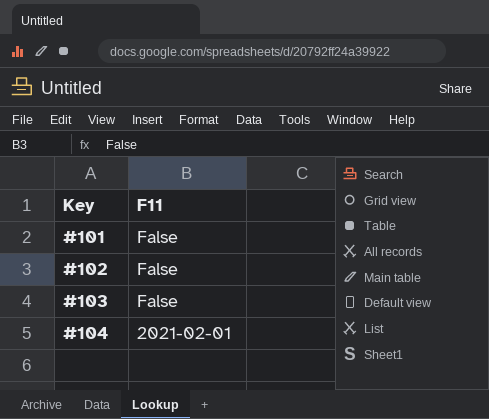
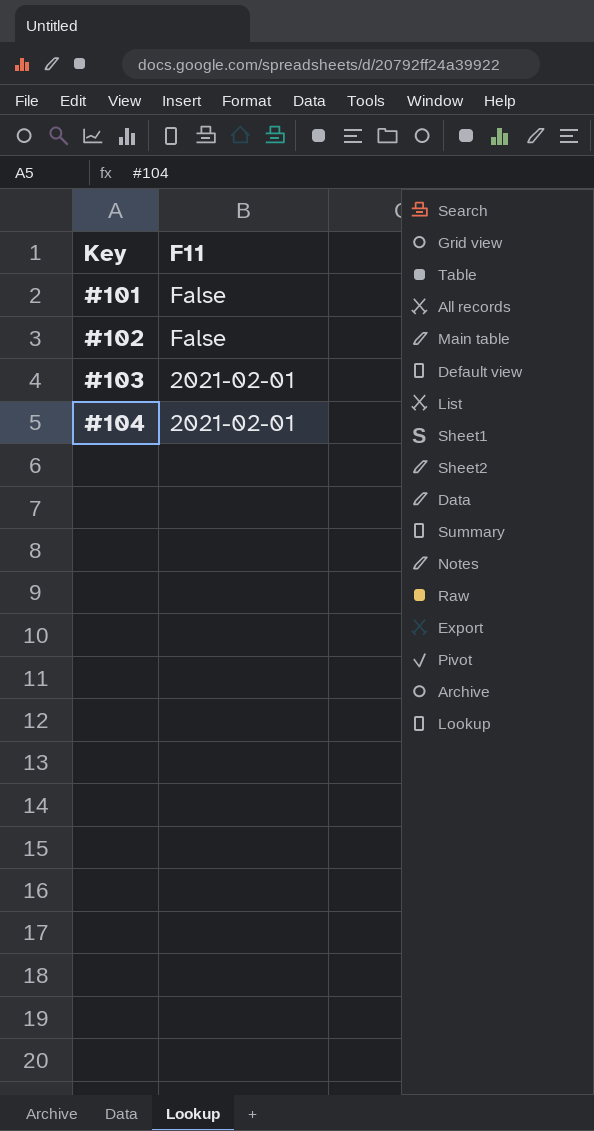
#103 | F11: False -> 2021-02-01

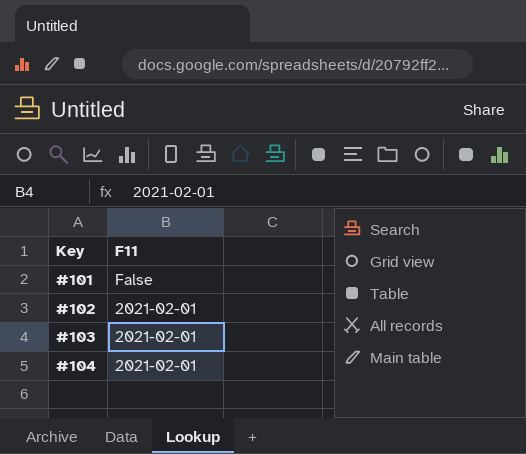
#102 | F11: False -> 2021-02-01

